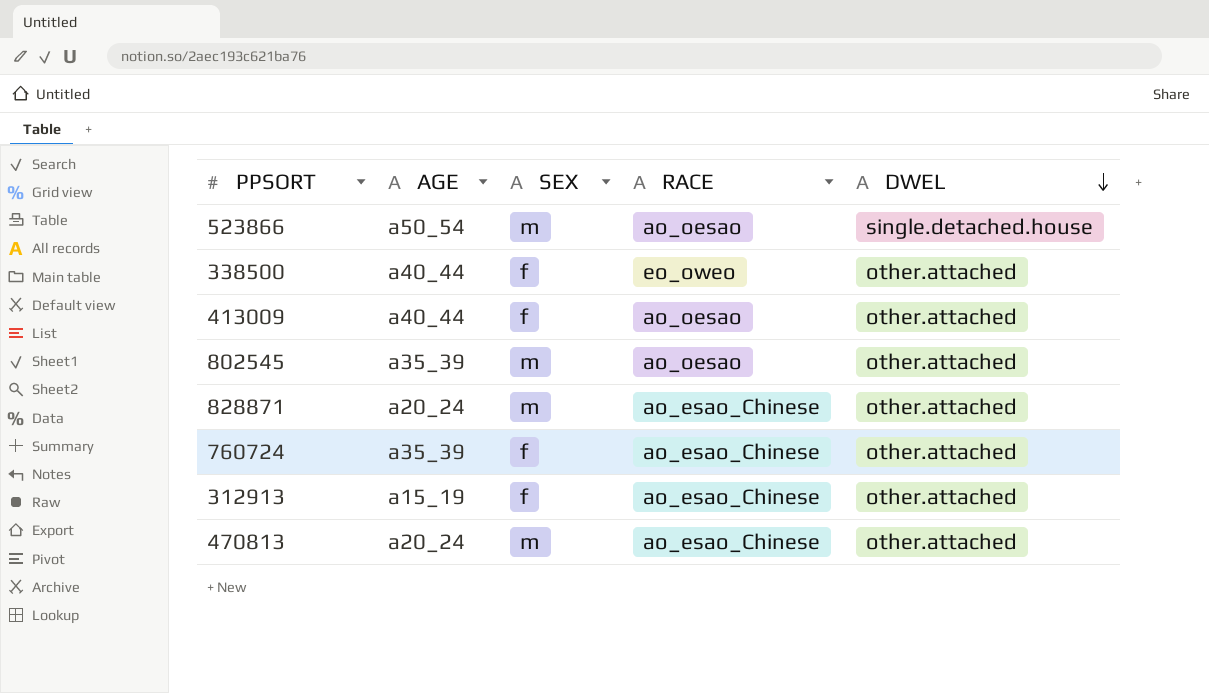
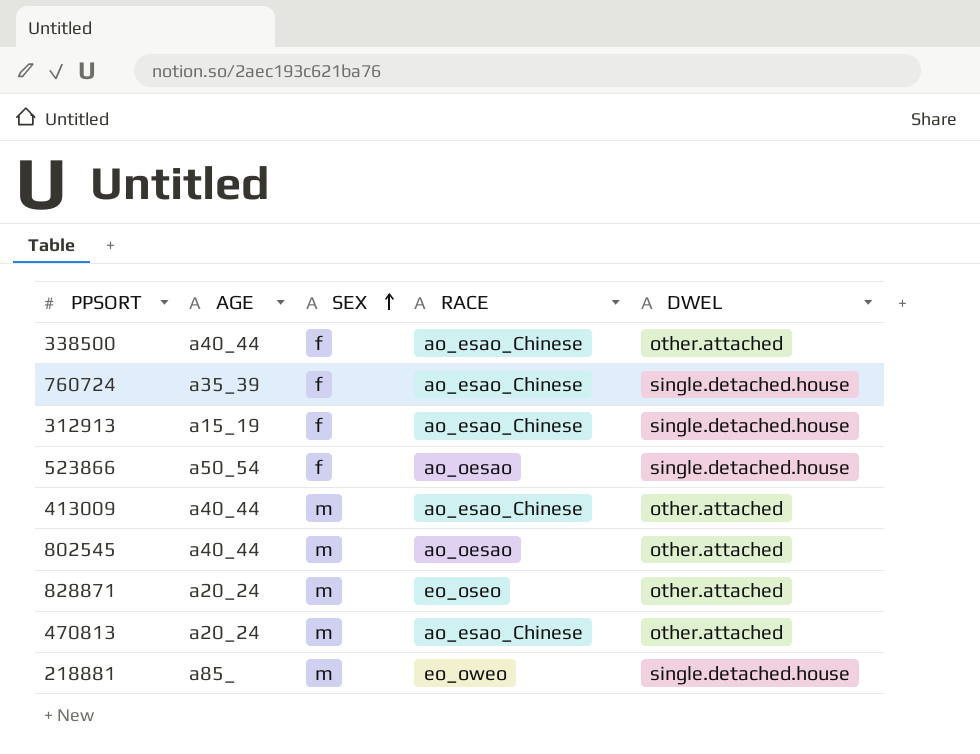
row order: DWEL descending -> SEX ascending
338500 | RACE: eo_oweo -> ao_esao_Chinese
760724 | DWEL: other.attached -> single.detached.house
312913 | DWEL: other.attached -> single.detached.house
523866 | SEX: m -> f
413009 | SEX: f -> m
413009 | RACE: ao_oesao -> ao_esao_Chinese
802545 | AGE: a35_39 -> a40_44
828871 | RACE: ao_esao_Chinese -> eo_oseo
row 218881: none -> a85_ | m | eo_oweo | single.detached.house

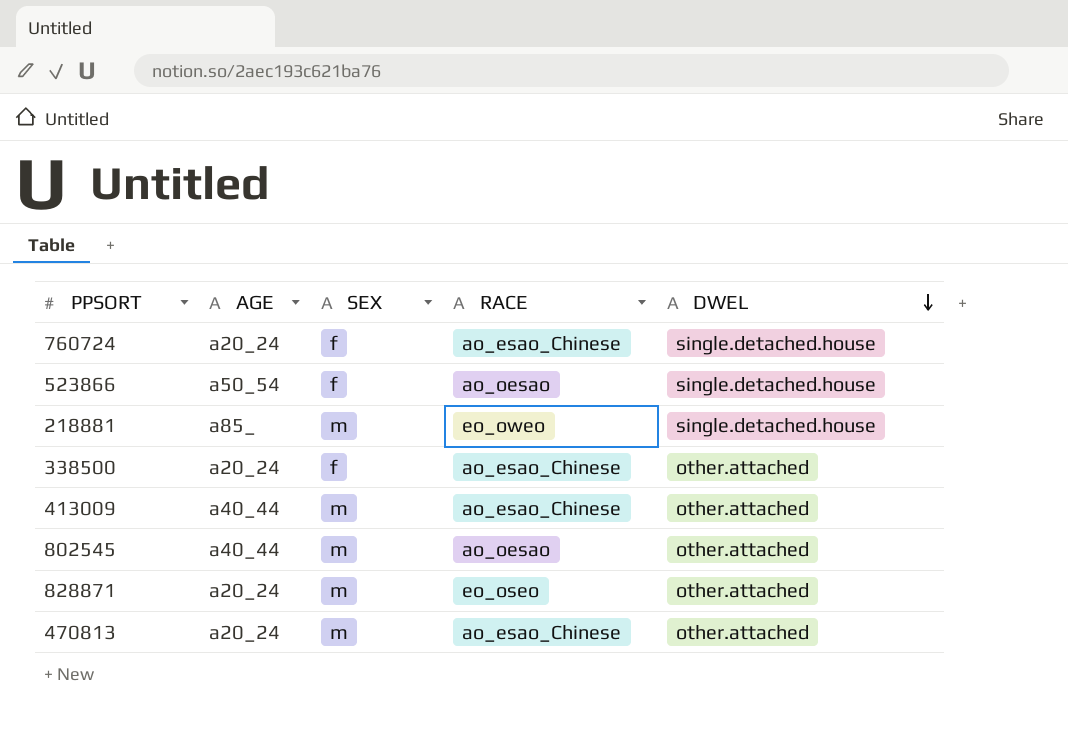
row order: SEX ascending -> DWEL descending
row 312913: a15_19 | f | ao_esao_Chinese | single.detached.house -> none
760724 | AGE: a35_39 -> a20_24
338500 | AGE: a40_44 -> a20_24

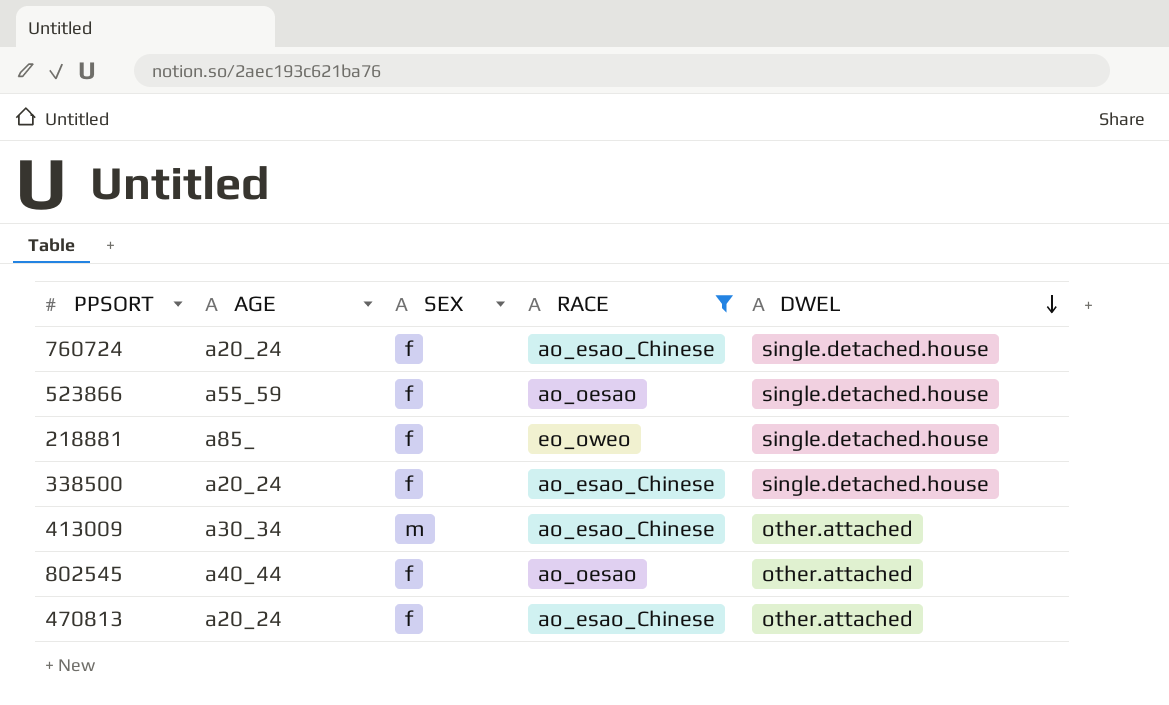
filter: none -> RACE != eo_oseo
523866 | AGE: a50_54 -> a55_59
218881 | SEX: m -> f
338500 | DWEL: other.attached -> single.detached.house
413009 | AGE: a40_44 -> a30_34
802545 | SEX: m -> f
470813 | SEX: m -> f

